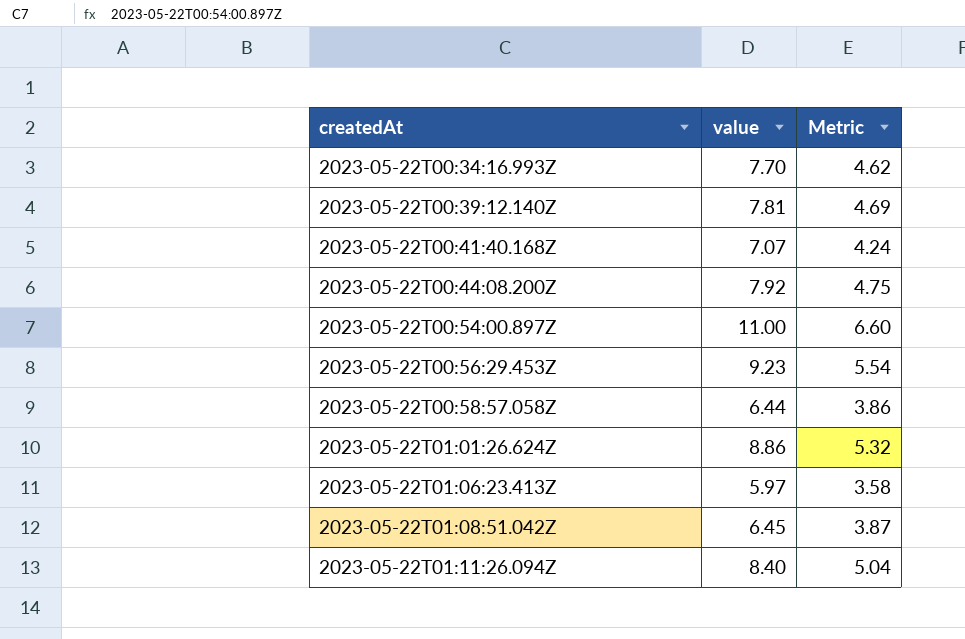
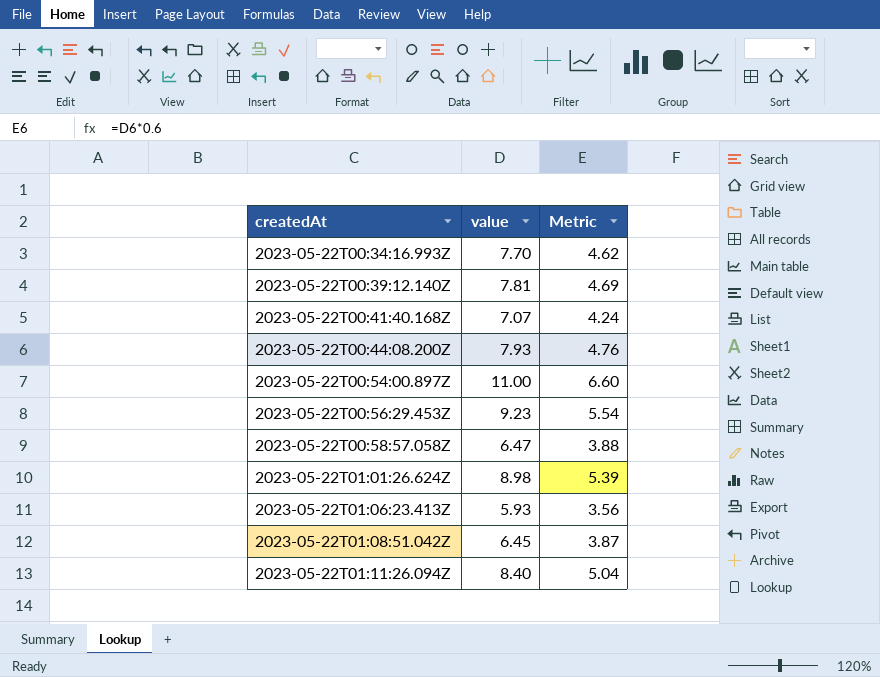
2023-05-22T00:44:08.200Z | value: 7.92 -> 7.93
2023-05-22T00:44:08.200Z | Metric: 4.75 -> 4.76
2023-05-22T00:58:57.058Z | value: 6.44 -> 6.47
2023-05-22T00:58:57.058Z | Metric: 3.86 -> 3.88
2023-05-22T01:01:26.624Z | value: 8.86 -> 8.98
2023-05-22T01:01:26.624Z | Metric: 5.32 -> 5.39
2023-05-22T01:06:23.413Z | value: 5.97 -> 5.93
2023-05-22T01:06:23.413Z | Metric: 3.58 -> 3.56

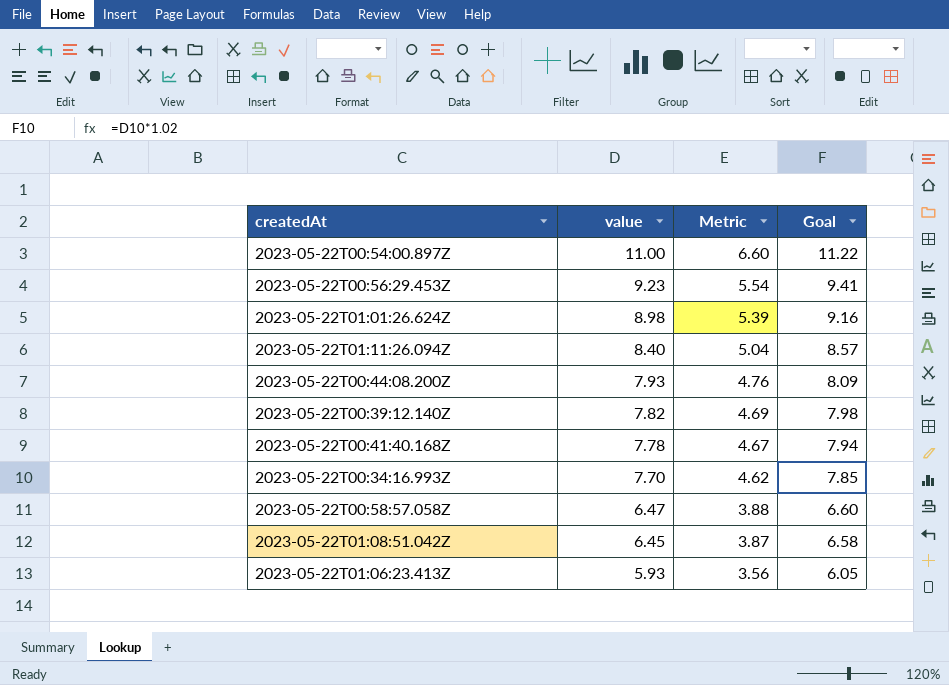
row order: createdAt ascending -> value descending
column Goal | formula: none -> [value] * 1.02
2023-05-22T00:39:12.140Z | value: 7.81 -> 7.82
2023-05-22T00:41:40.168Z | value: 7.07 -> 7.78
2023-05-22T00:41:40.168Z | Metric: 4.24 -> 4.67

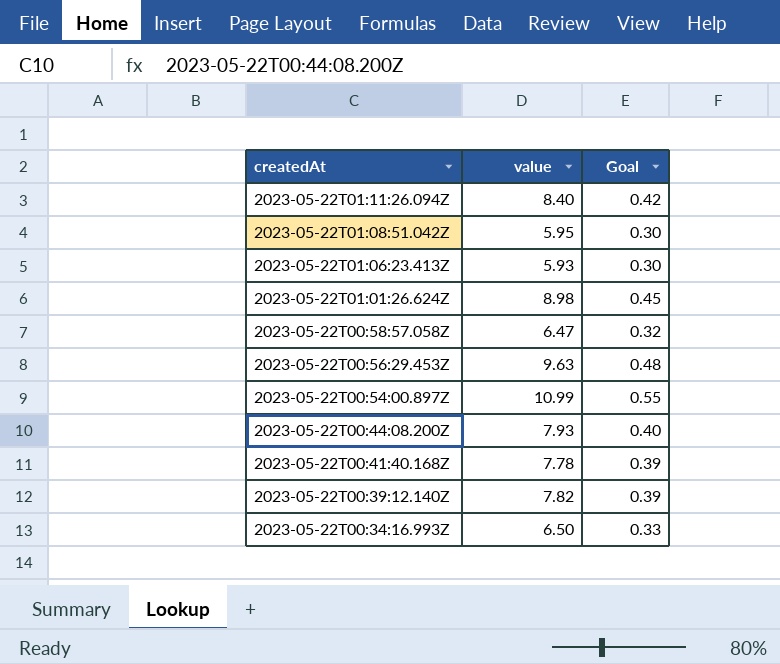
row order: value descending -> createdAt descending
column Metric | formula: [value] * 0.6 -> none
column Goal | formula: [value] * 1.02 -> [value] * 0.05
2023-05-22T01:08:51.042Z | value: 6.45 -> 5.95
2023-05-22T00:56:29.453Z | value: 9.23 -> 9.63
2023-05-22T00:54:00.897Z | value: 11.00 -> 10.99
2023-05-22T00:34:16.993Z | value: 7.70 -> 6.50

